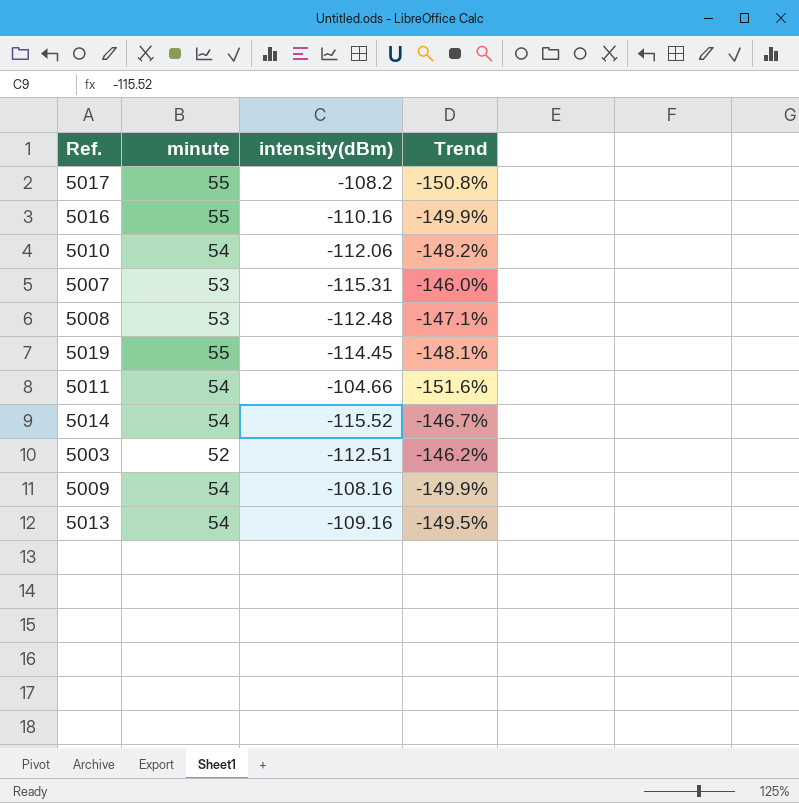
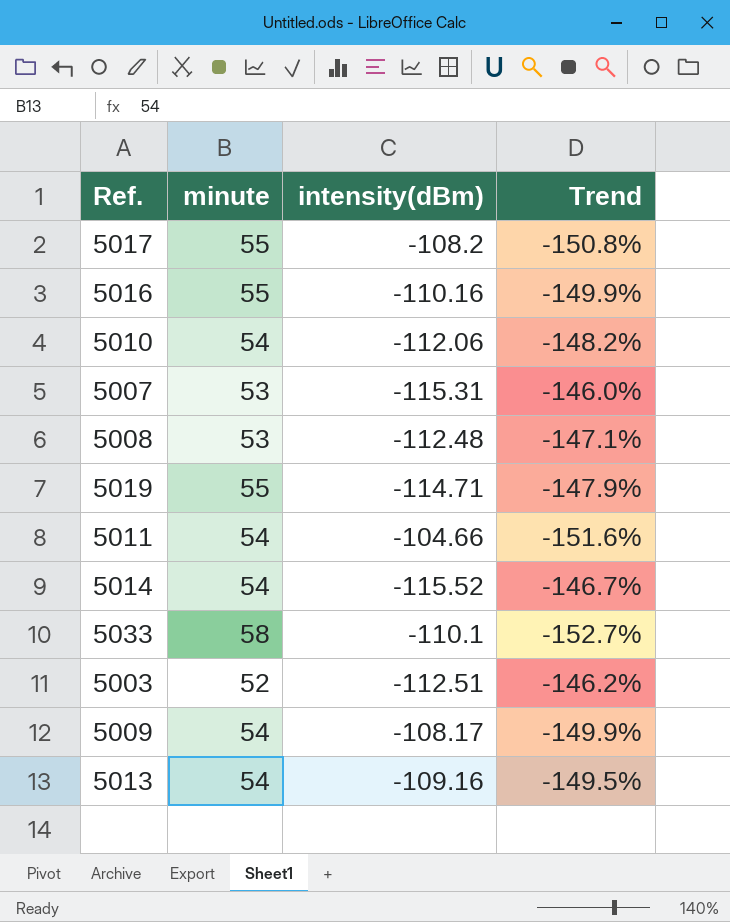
5019 | intensity(dBm): -114.45 -> -114.71
5019 | Trend: -148.1% -> -147.9%
row 5033: none -> 58 | -110.1 | -152.7%
5009 | intensity(dBm): -108.16 -> -108.17

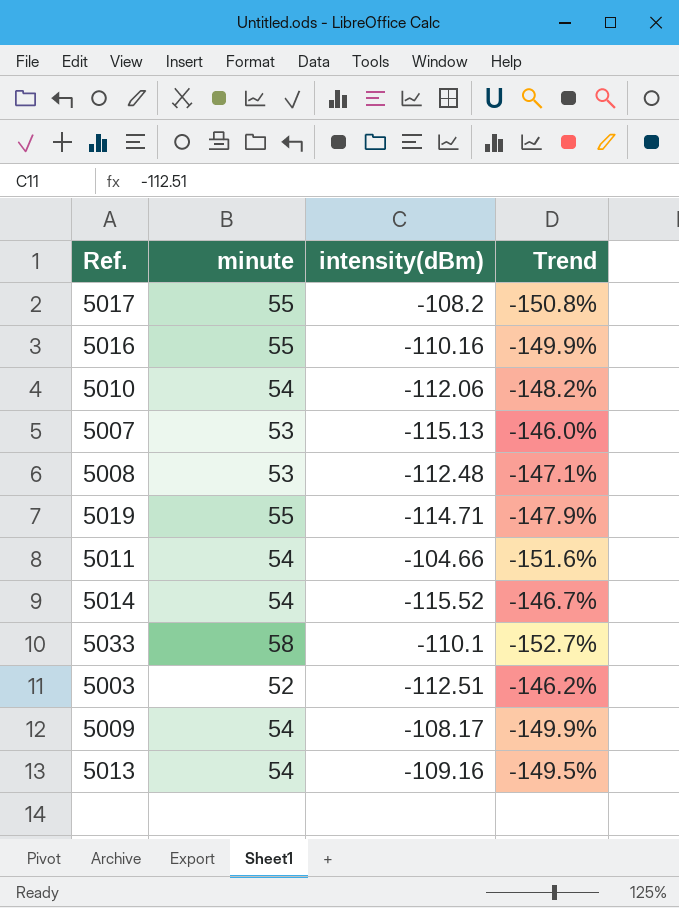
5007 | intensity(dBm): -115.31 -> -115.13

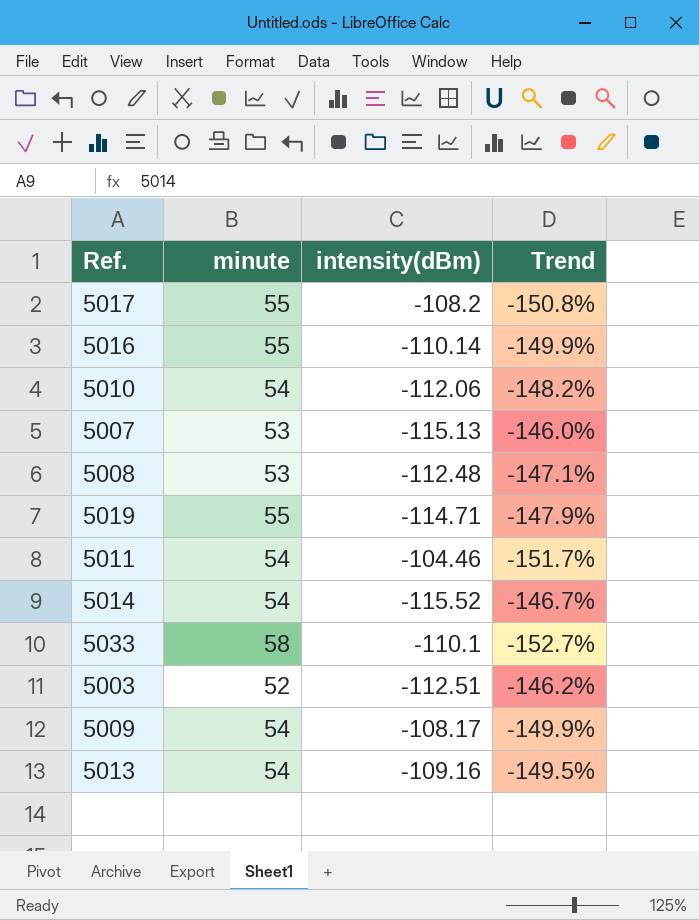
5016 | intensity(dBm): -110.16 -> -110.14
5011 | intensity(dBm): -104.66 -> -104.46
5011 | Trend: -151.6% -> -151.7%

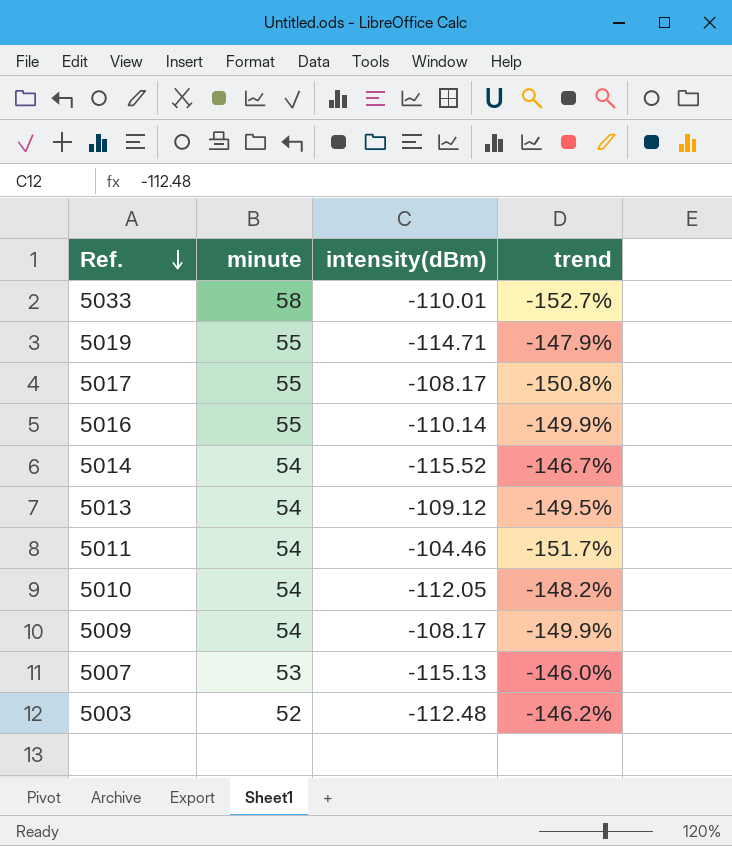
row order: none -> Ref. descending
column name: Trend -> trend
row 5008: 53 | -112.48 | -147.1% -> none
5033 | intensity(dBm): -110.1 -> -110.01
5017 | intensity(dBm): -108.2 -> -108.17
5013 | intensity(dBm): -109.16 -> -109.12
5010 | intensity(dBm): -112.06 -> -112.05
5003 | intensity(dBm): -112.51 -> -112.48

